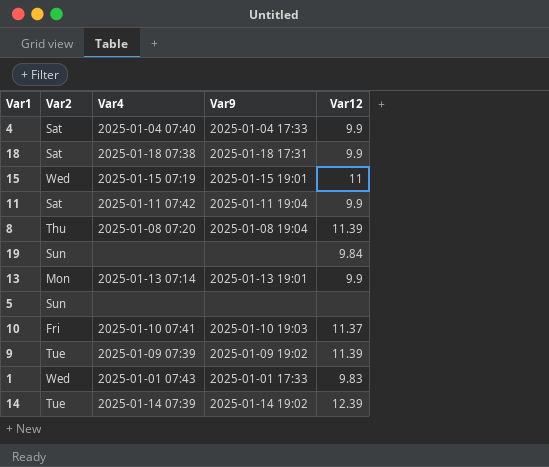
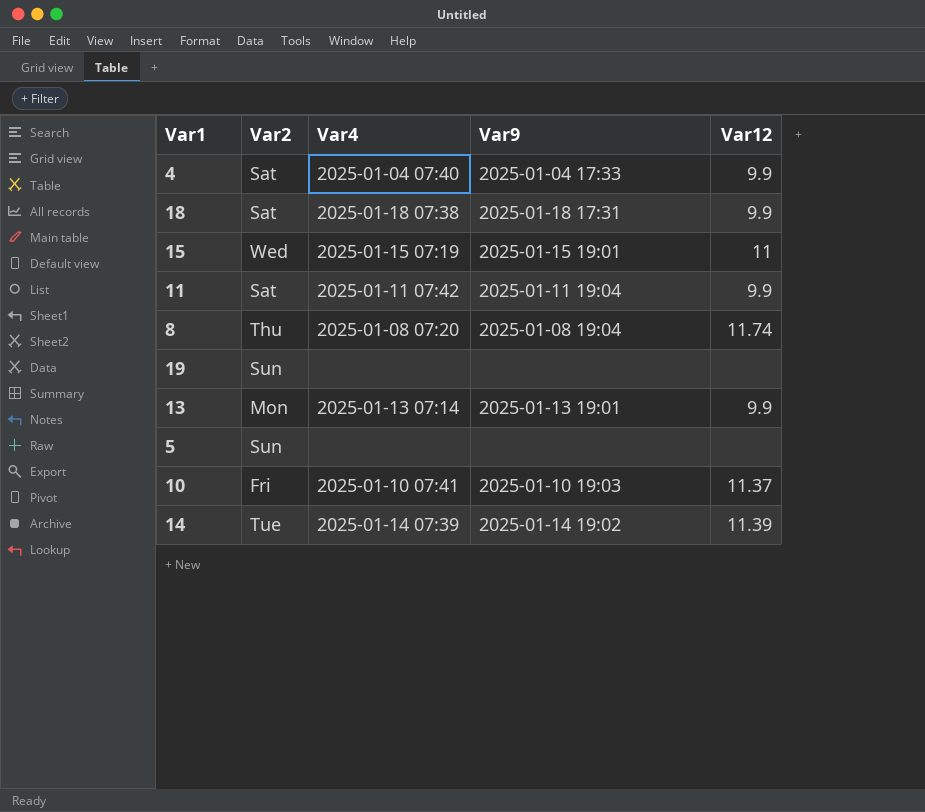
row 9: Tue | 2025-01-09 07:39 | 2025-01-09 19:02 | 11.39 -> none
row 1: Wed | 2025-01-01 07:43 | 2025-01-01 17:33 | 9.83 -> none
8 | Var12: 11.39 -> 11.74
19 | Var12: 9.84 -> none
14 | Var12: 12.39 -> 11.39

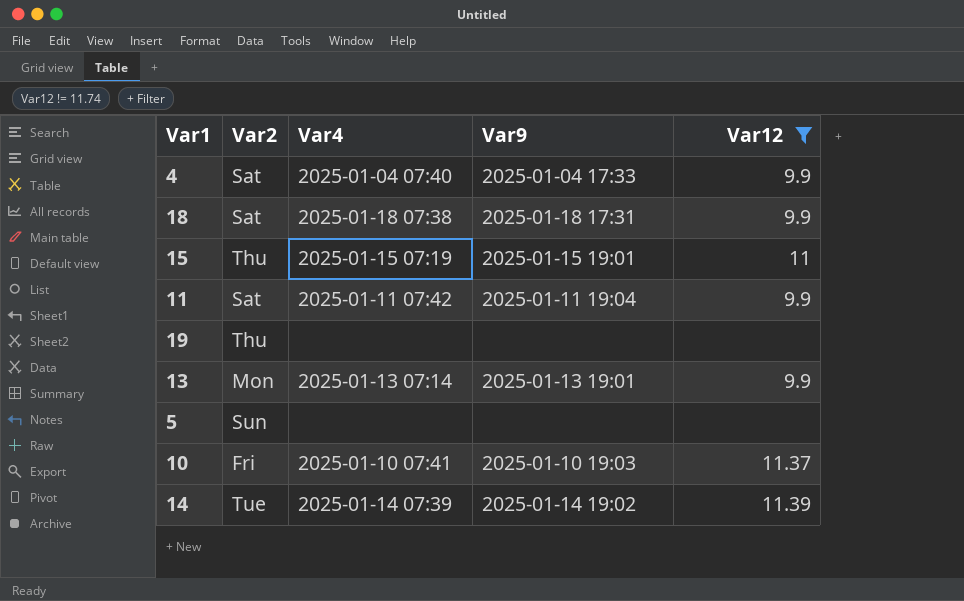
filter: none -> Var12 != 11.74
15 | Var2: Wed -> Thu
19 | Var2: Sun -> Thu

